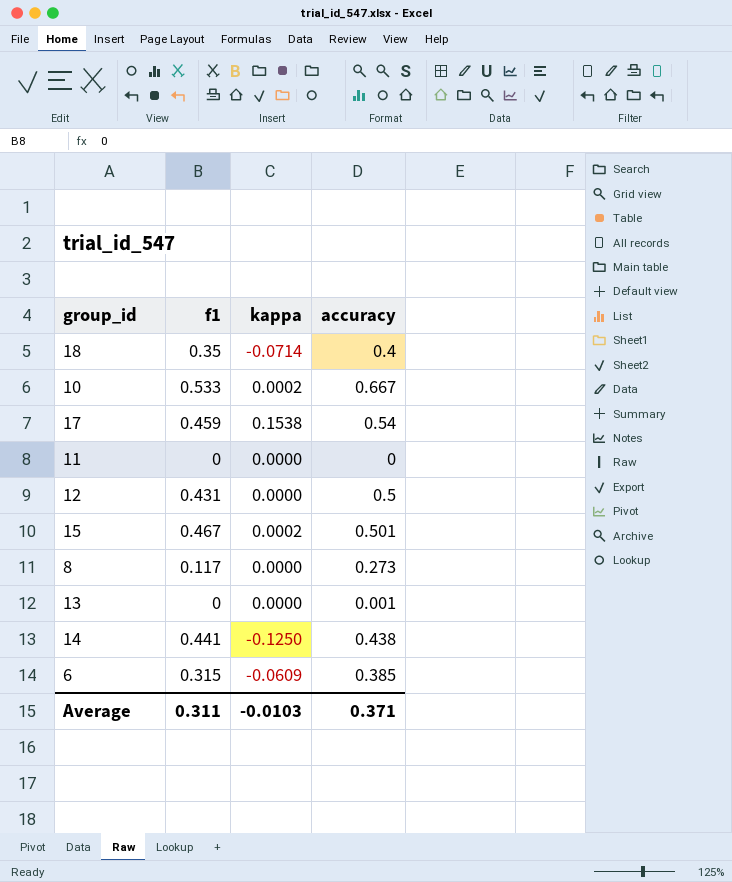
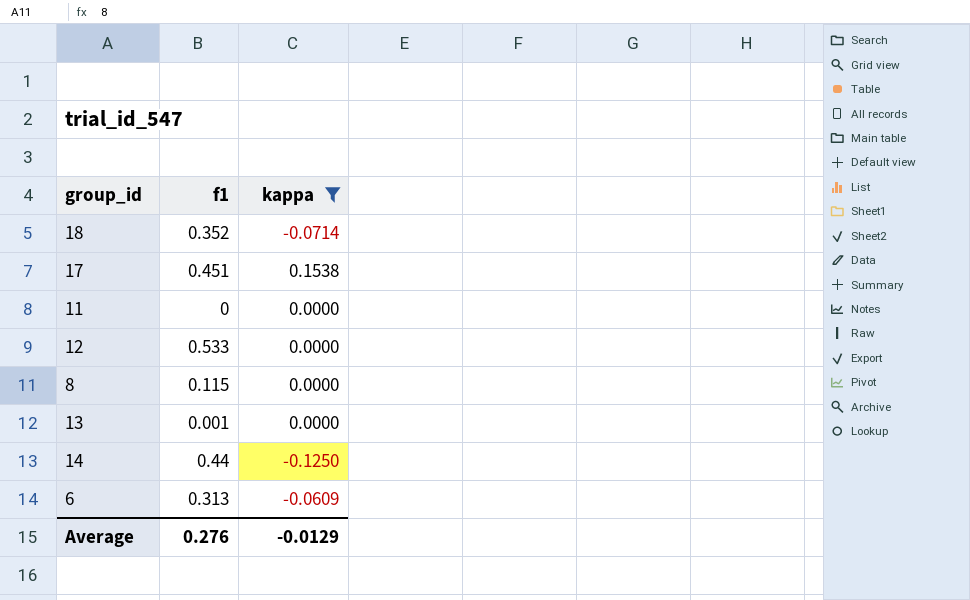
filter: none -> kappa != 0.0002
column accuracy | position: 4 -> none
18 | f1: 0.35 -> 0.352
17 | f1: 0.459 -> 0.451
12 | f1: 0.431 -> 0.533
8 | f1: 0.117 -> 0.115
13 | f1: 0 -> 0.001
14 | f1: 0.441 -> 0.44
6 | f1: 0.315 -> 0.313
Average | f1: 0.311 -> 0.276
Average | kappa: -0.0103 -> -0.0129

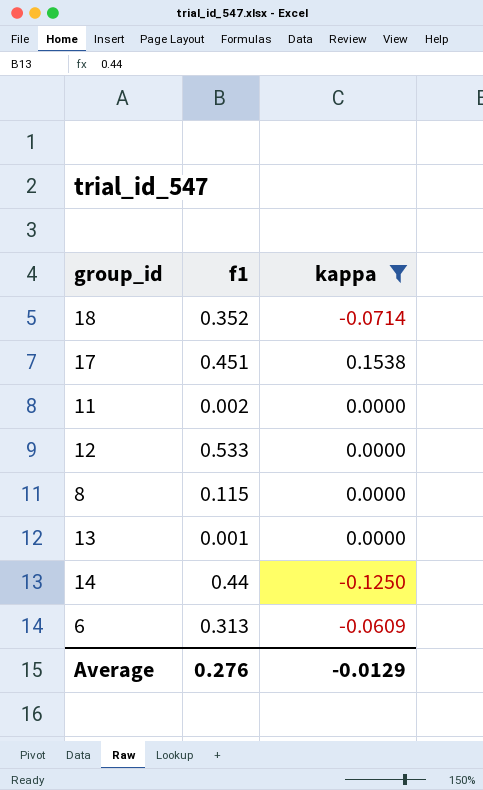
11 | f1: 0 -> 0.002

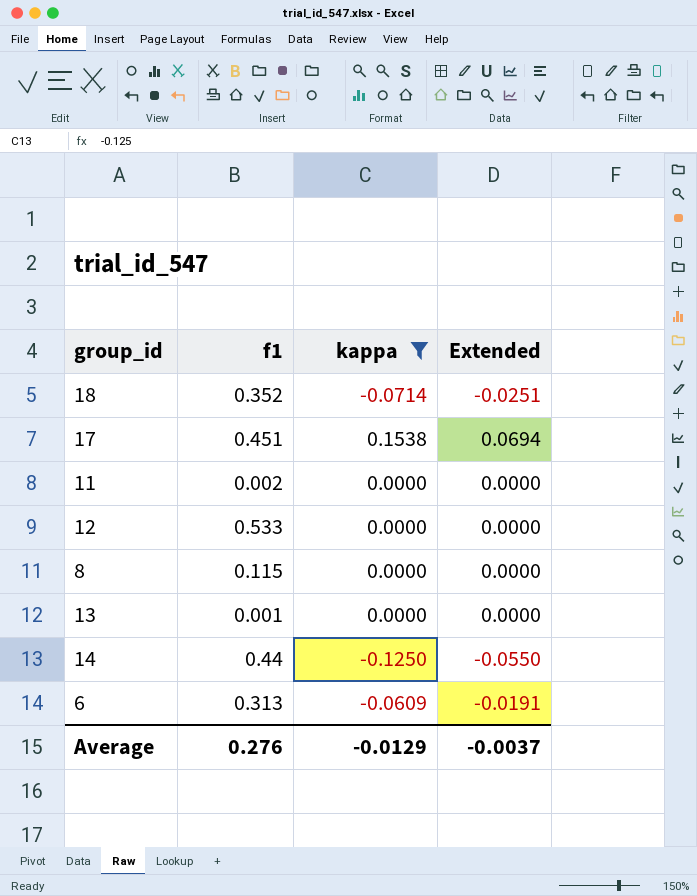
column Extended | formula: none -> [f1] * [kappa]

